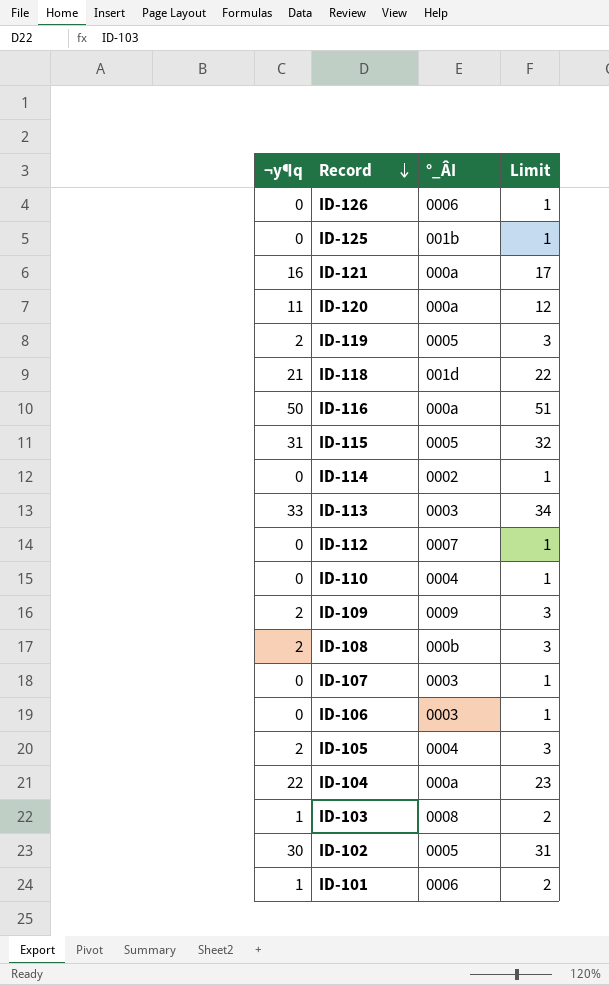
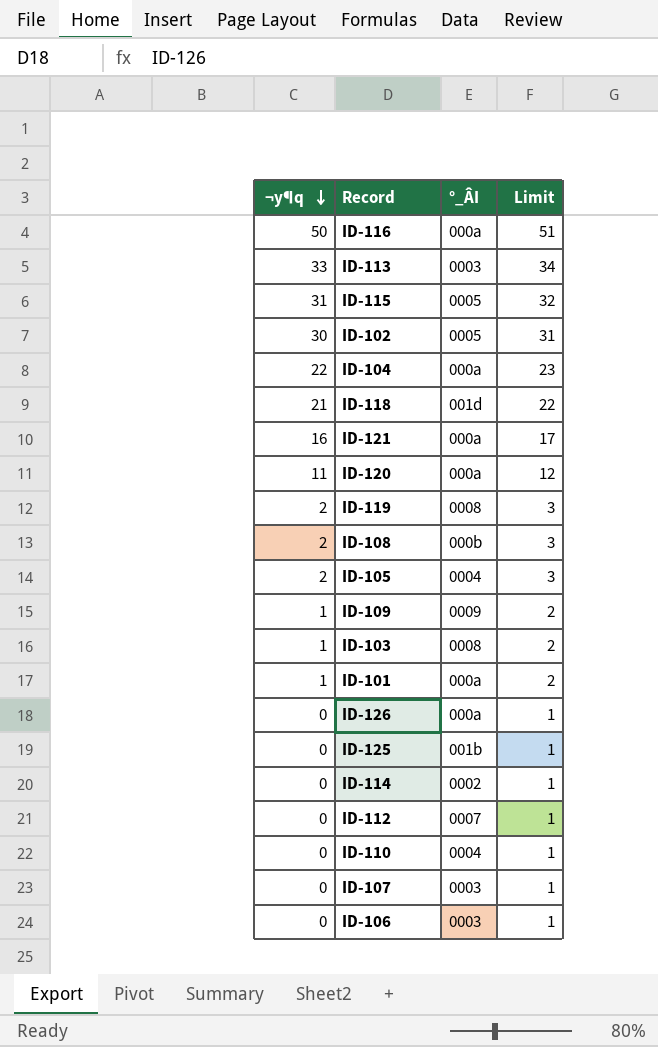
row order: Record descending -> ¬y¶q descending
ID-119 | °_ÂI: 0005 -> 0008
ID-109 | ¬y¶q: 2 -> 1
ID-109 | Limit: 3 -> 2
ID-101 | °_ÂI: 0006 -> 000a
ID-126 | °_ÂI: 0006 -> 000a

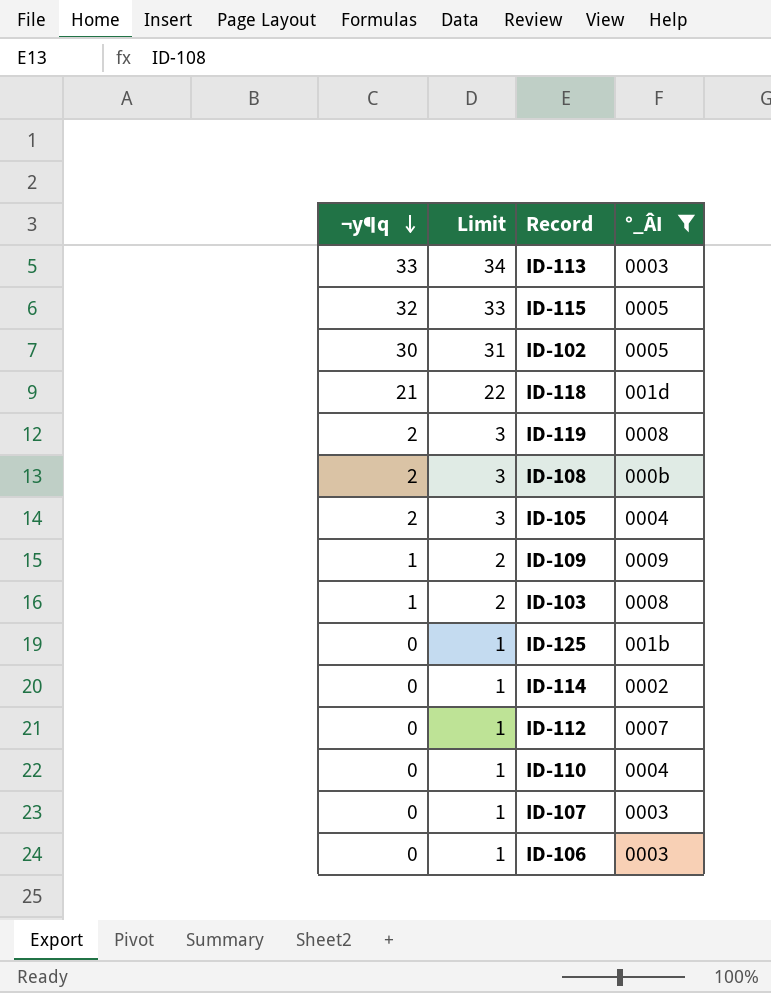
filter: none -> °_ÂI != 000a
column Limit | position: 4 -> 2
ID-115 | ¬y¶q: 31 -> 32
ID-115 | Limit: 32 -> 33

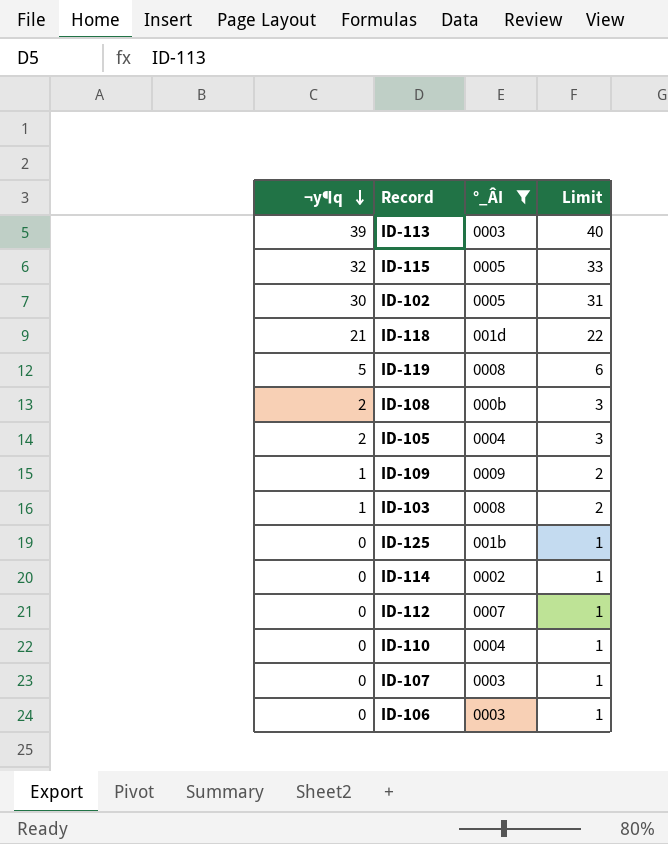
column Limit | position: 2 -> 4
ID-113 | ¬y¶q: 33 -> 39
ID-113 | Limit: 34 -> 40
ID-119 | ¬y¶q: 2 -> 5
ID-119 | Limit: 3 -> 6

